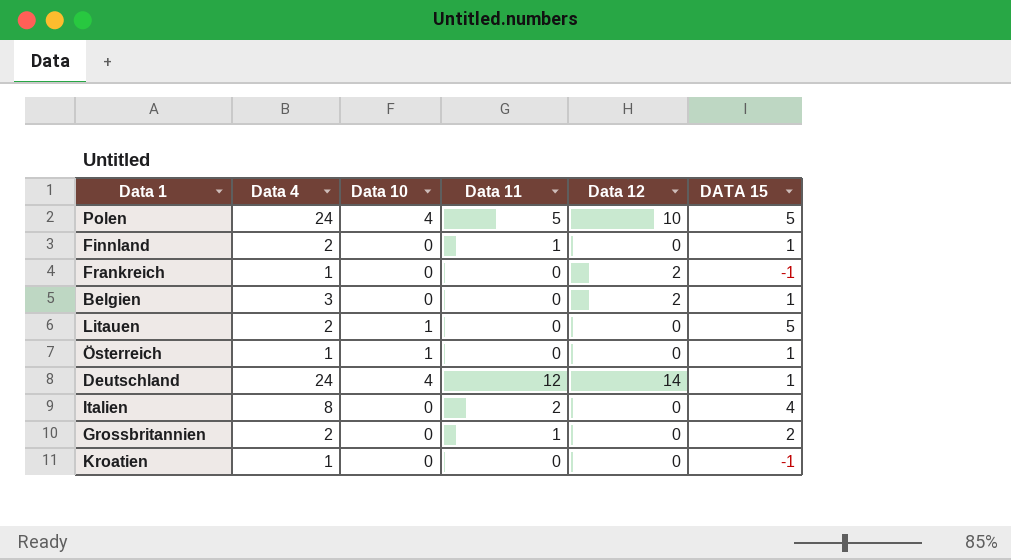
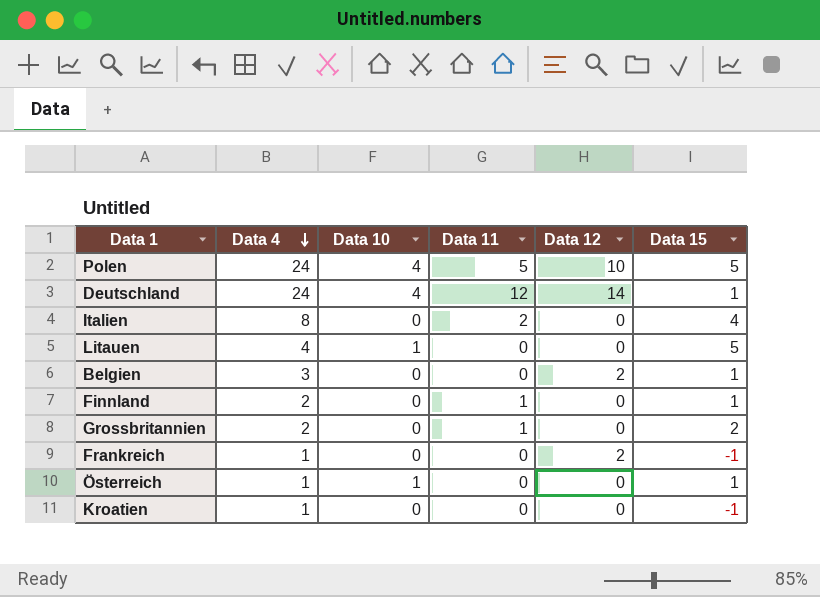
row order: none -> Data 4 descending
column name: DATA 15 -> Data 15
Litauen | Data 4: 2 -> 4

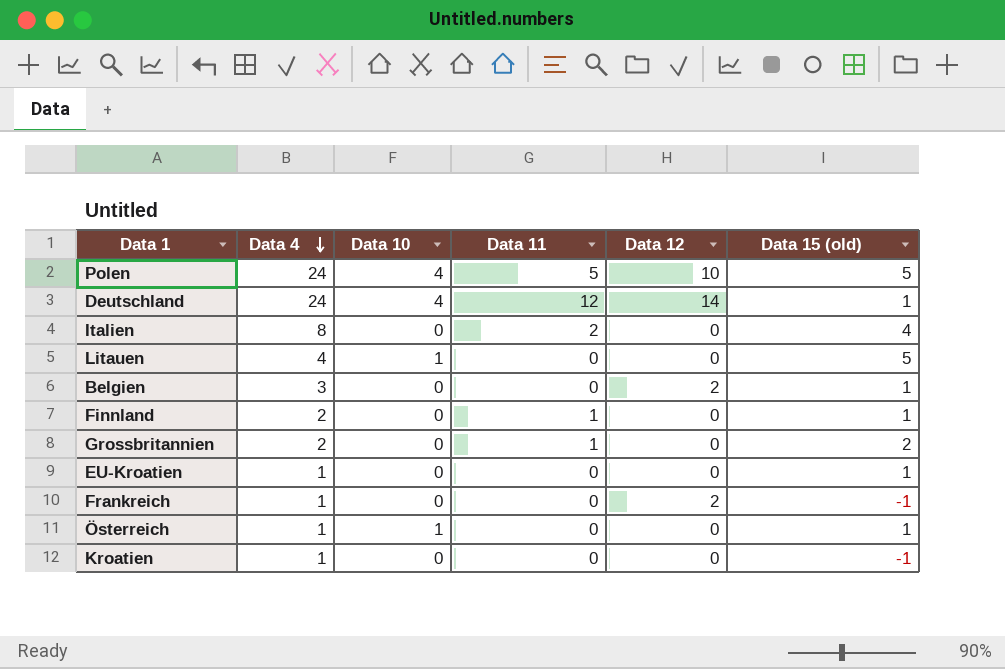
column name: Data 15 -> Data 15 (old)
row EU-Kroatien: none -> 1 | 0 | 0 | 0 | 1

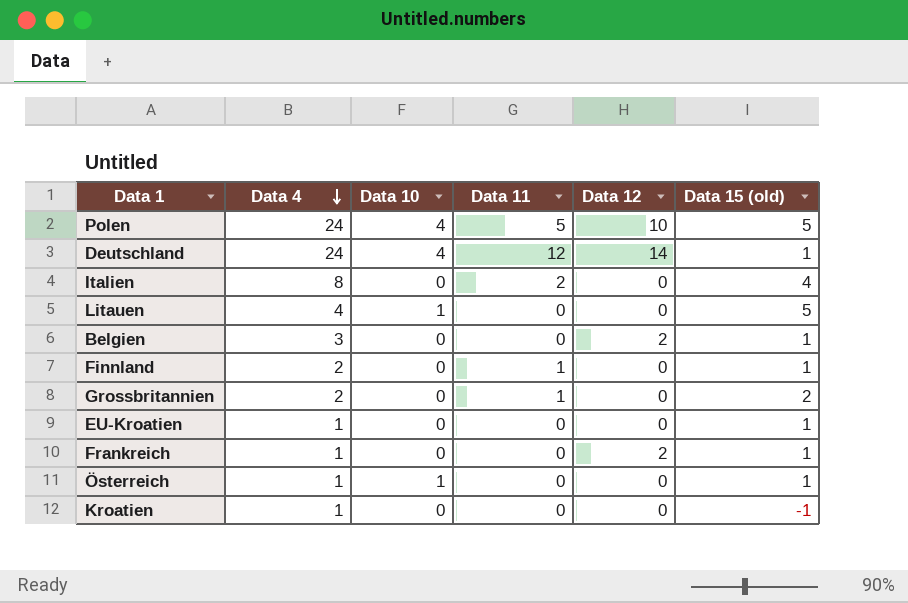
Frankreich | Data 15 (old): -1 -> 1

